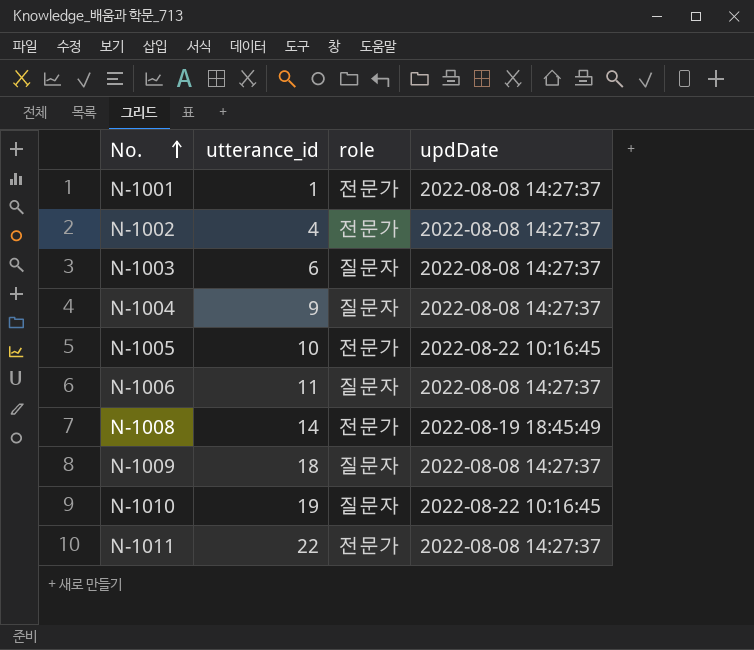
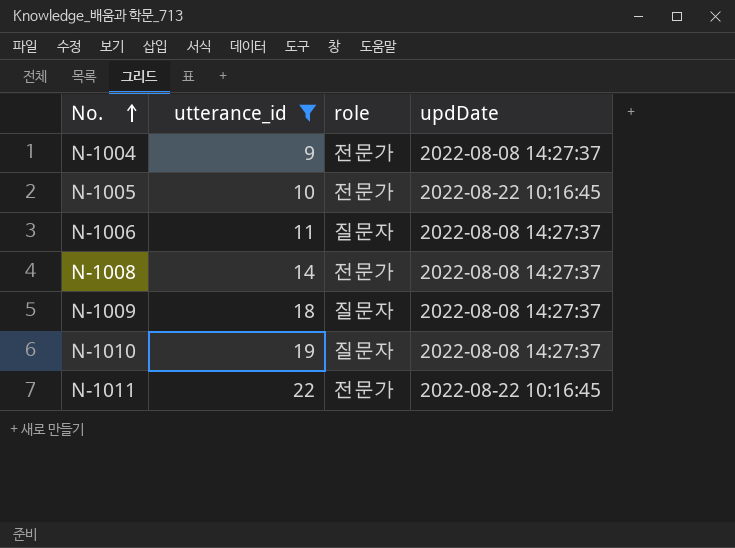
filter: none -> utterance_id >= 9
N-1004 | role: 질문자 -> 전문가
N-1008 | updDate: 2022-08-19 18:45:49 -> 2022-08-08 14:27:37
N-1010 | updDate: 2022-08-22 10:16:45 -> 2022-08-08 14:27:37
N-1011 | updDate: 2022-08-08 14:27:37 -> 2022-08-22 10:16:45

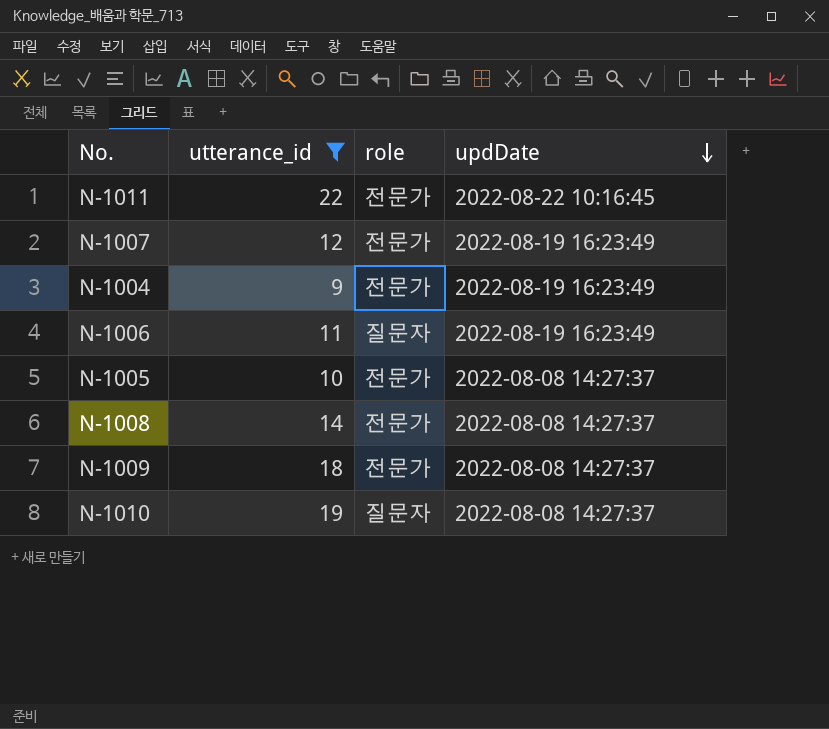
row order: No. ascending -> updDate descending
row N-1007: none -> 12 | 전문가 | 2022-08-19 16:23:49
N-1004 | updDate: 2022-08-08 14:27:37 -> 2022-08-19 16:23:49
N-1006 | updDate: 2022-08-08 14:27:37 -> 2022-08-19 16:23:49
N-1005 | updDate: 2022-08-22 10:16:45 -> 2022-08-08 14:27:37
N-1009 | role: 질문자 -> 전문가

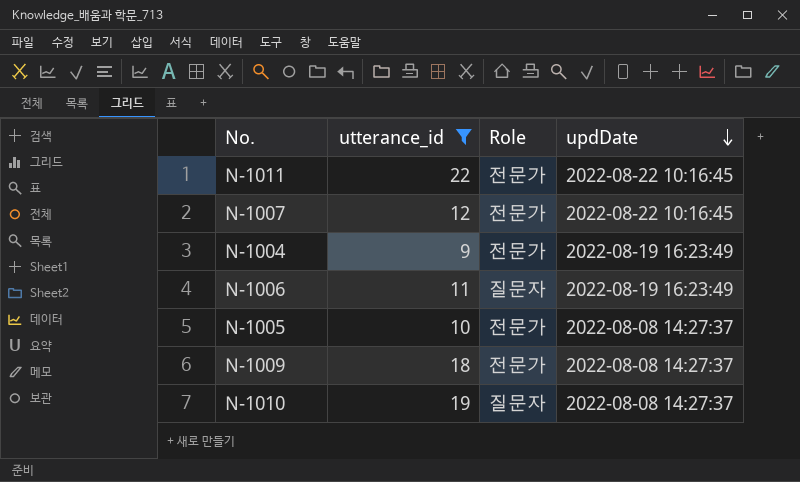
column name: role -> Role
row N-1008: 14 | 전문가 | 2022-08-08 14:27:37 -> none
N-1007 | updDate: 2022-08-19 16:23:49 -> 2022-08-22 10:16:45

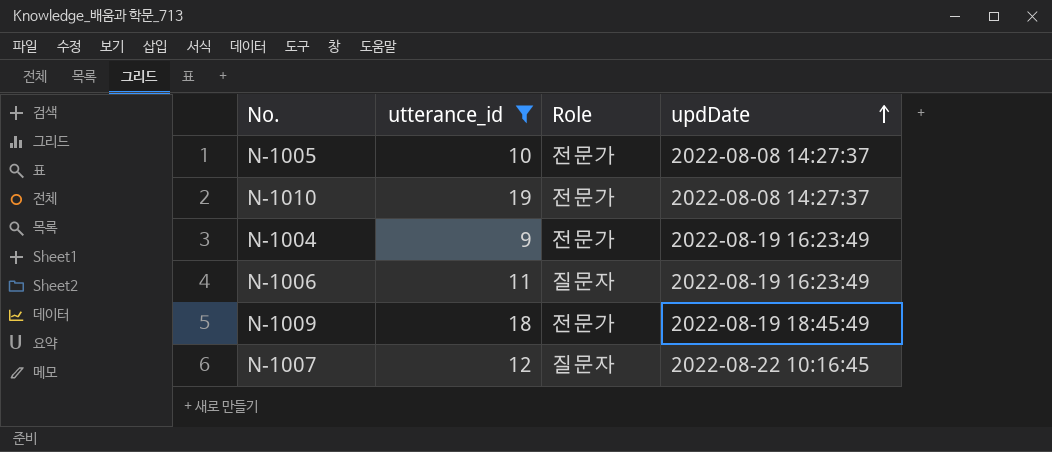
row order: updDate descending -> updDate ascending
row N-1011: 22 | 전문가 | 2022-08-22 10:16:45 -> none
N-1010 | Role: 질문자 -> 전문가
N-1009 | updDate: 2022-08-08 14:27:37 -> 2022-08-19 18:45:49
N-1007 | Role: 전문가 -> 질문자

